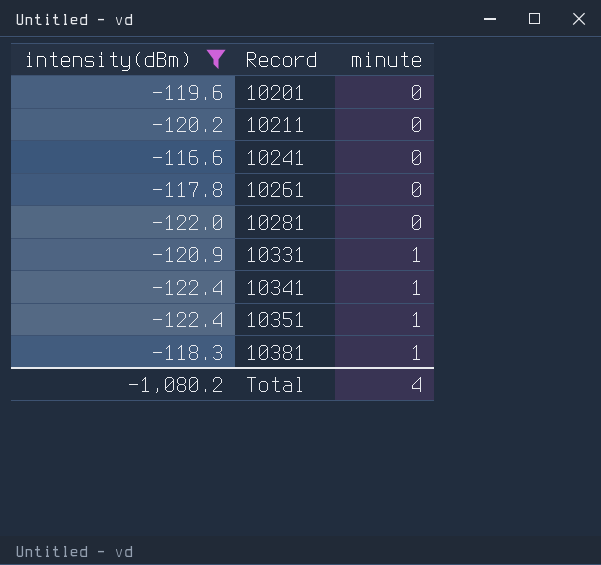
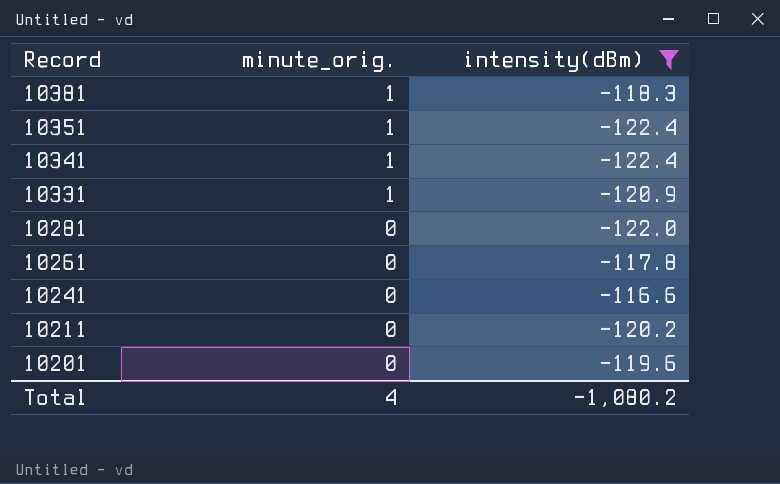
row order: Record ascending -> Record descending
column name: minute -> minute_orig.
column intensity(dBm) | position: 1 -> 3

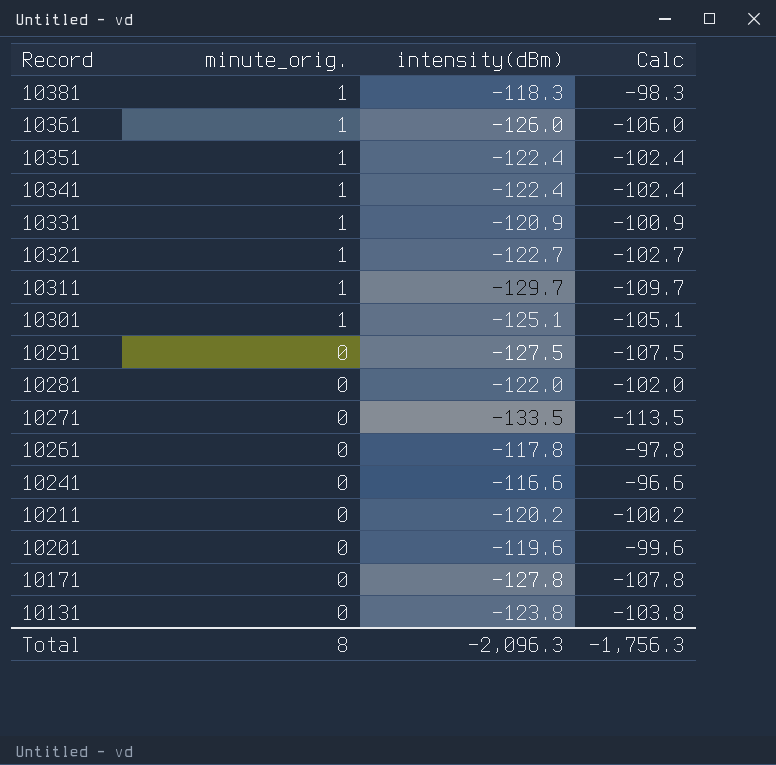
filter: intensity(dBm) >= -122.4 -> none
column Calc | formula: none -> [intensity(dBm)] + 20
Total | minute_orig.: 4 -> 8
Total | intensity(dBm): -1,080.2 -> -2,096.3

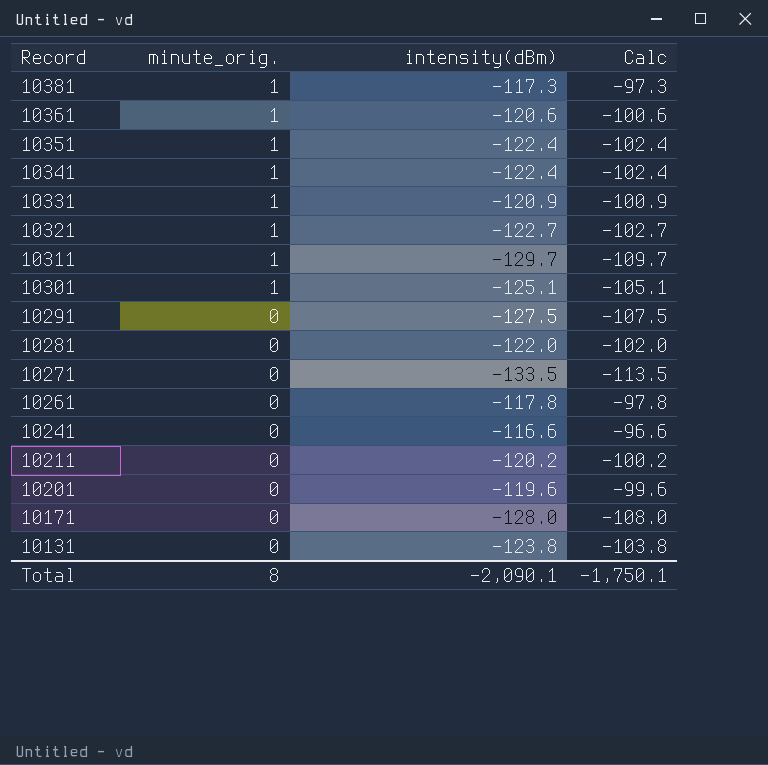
10381 | intensity(dBm): -118.3 -> -117.3
10381 | Calc: -98.3 -> -97.3
10361 | intensity(dBm): -126.0 -> -120.6
10361 | Calc: -106.0 -> -100.6
10171 | intensity(dBm): -127.8 -> -128.0
10171 | Calc: -107.8 -> -108.0
Total | intensity(dBm): -2,096.3 -> -2,090.1
Total | Calc: -1,756.3 -> -1,750.1

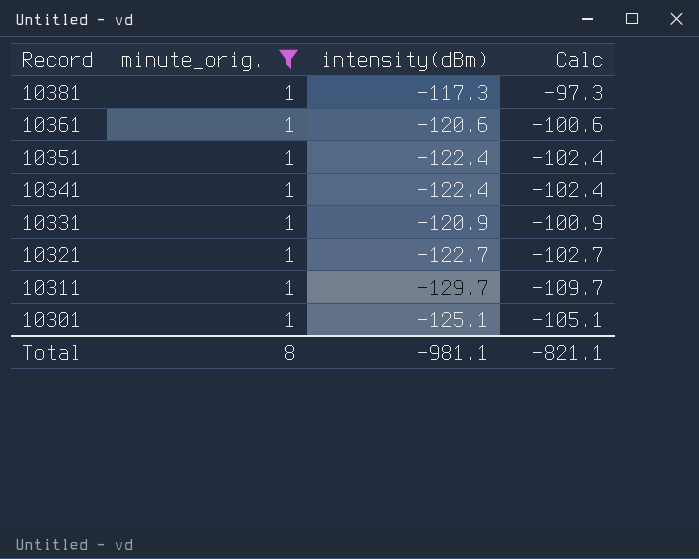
filter: none -> minute_orig. = 1
Total | intensity(dBm): -2,090.1 -> -981.1
Total | Calc: -1,750.1 -> -821.1

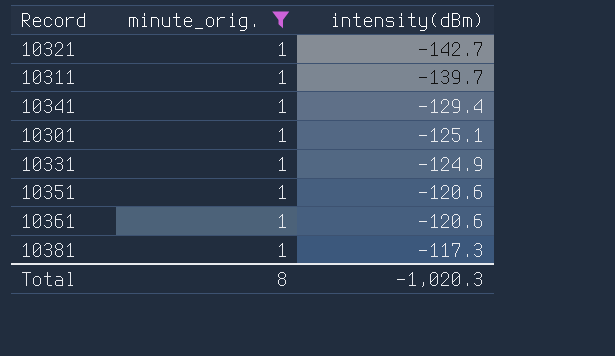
row order: Record descending -> intensity(dBm) ascending
column Calc | formula: [intensity(dBm)] + 20 -> none
10321 | intensity(dBm): -122.7 -> -142.7
10311 | intensity(dBm): -129.7 -> -139.7
10341 | intensity(dBm): -122.4 -> -129.4
10331 | intensity(dBm): -120.9 -> -124.9
10351 | intensity(dBm): -122.4 -> -120.6
Total | intensity(dBm): -981.1 -> -1,020.3

